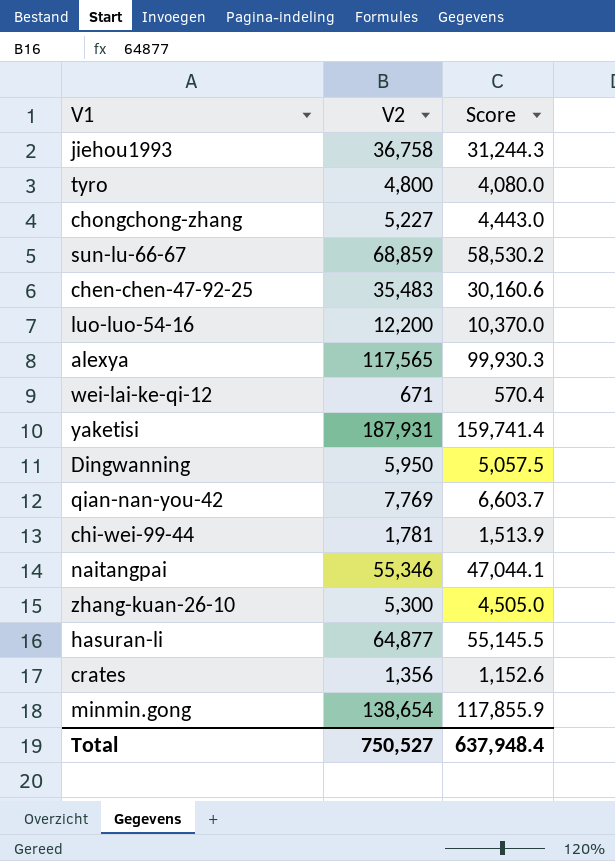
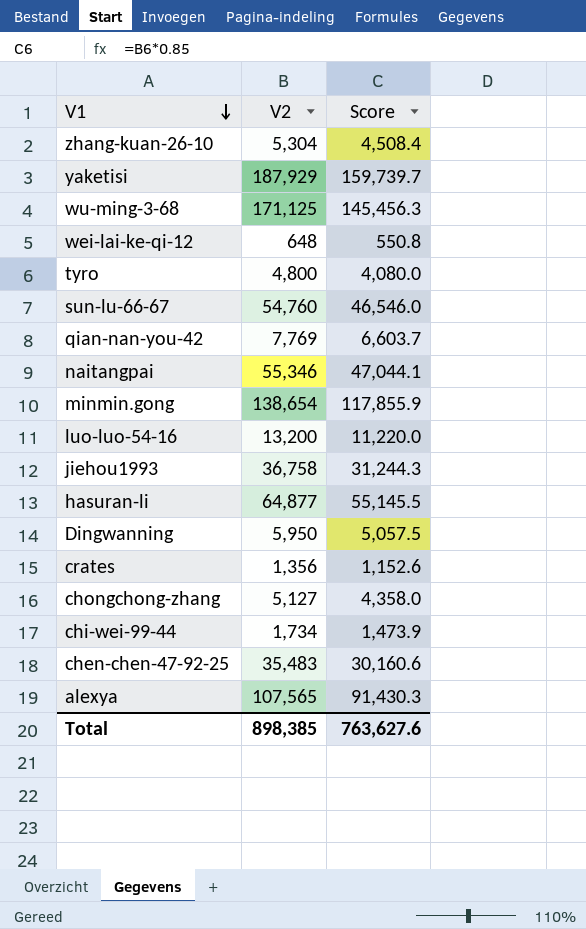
row order: none -> V1 descending
zhang-kuan-26-10 | V2: 5,300 -> 5,304
zhang-kuan-26-10 | Score: 4,505.0 -> 4,508.4
yaketisi | V2: 187,931 -> 187,929
yaketisi | Score: 159,741.4 -> 159,739.7
row wu-ming-3-68: none -> 171,125 | 145,456.3
wei-lai-ke-qi-12 | V2: 671 -> 648
wei-lai-ke-qi-12 | Score: 570.4 -> 550.8
sun-lu-66-67 | V2: 68,859 -> 54,760
sun-lu-66-67 | Score: 58,530.2 -> 46,546.0
luo-luo-54-16 | V2: 12,200 -> 13,200
luo-luo-54-16 | Score: 10,370.0 -> 11,220.0
chongchong-zhang | V2: 5,227 -> 5,127
chongchong-zhang | Score: 4,443.0 -> 4,358.0
chi-wei-99-44 | V2: 1,781 -> 1,734
chi-wei-99-44 | Score: 1,513.9 -> 1,473.9
alexya | V2: 117,565 -> 107,565
alexya | Score: 99,930.3 -> 91,430.3
Total | V2: 750,527 -> 898,385
Total | Score: 637,948.4 -> 763,627.6

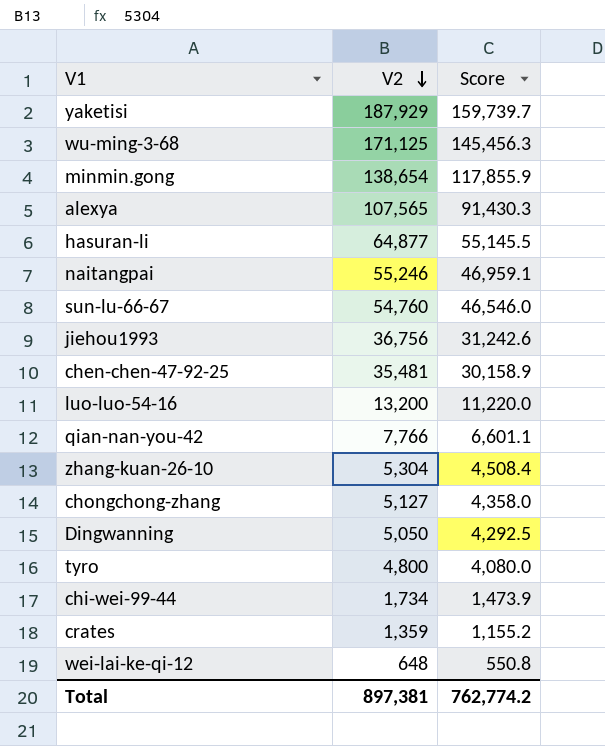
row order: V1 descending -> V2 descending
naitangpai | V2: 55,346 -> 55,246
naitangpai | Score: 47,044.1 -> 46,959.1
jiehou1993 | V2: 36,758 -> 36,756
jiehou1993 | Score: 31,244.3 -> 31,242.6
chen-chen-47-92-25 | V2: 35,483 -> 35,481
chen-chen-47-92-25 | Score: 30,160.6 -> 30,158.9
qian-nan-you-42 | V2: 7,769 -> 7,766
qian-nan-you-42 | Score: 6,603.7 -> 6,601.1
Dingwanning | V2: 5,950 -> 5,050
Dingwanning | Score: 5,057.5 -> 4,292.5
crates | V2: 1,356 -> 1,359
crates | Score: 1,152.6 -> 1,155.2
Total | V2: 898,385 -> 897,381
Total | Score: 763,627.6 -> 762,774.2

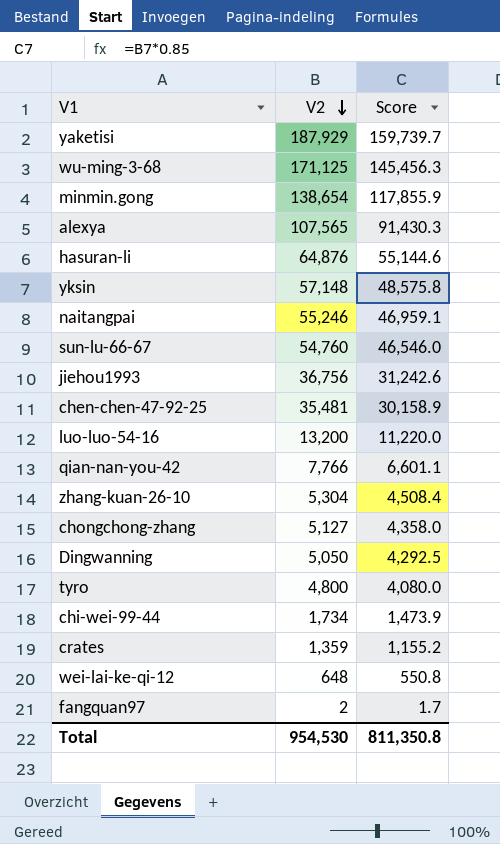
hasuran-li | V2: 64,877 -> 64,876
hasuran-li | Score: 55,145.5 -> 55,144.6
row yksin: none -> 57,148 | 48,575.8
row fangquan97: none -> 2 | 1.7
Total | V2: 897,381 -> 954,530
Total | Score: 762,774.2 -> 811,350.8

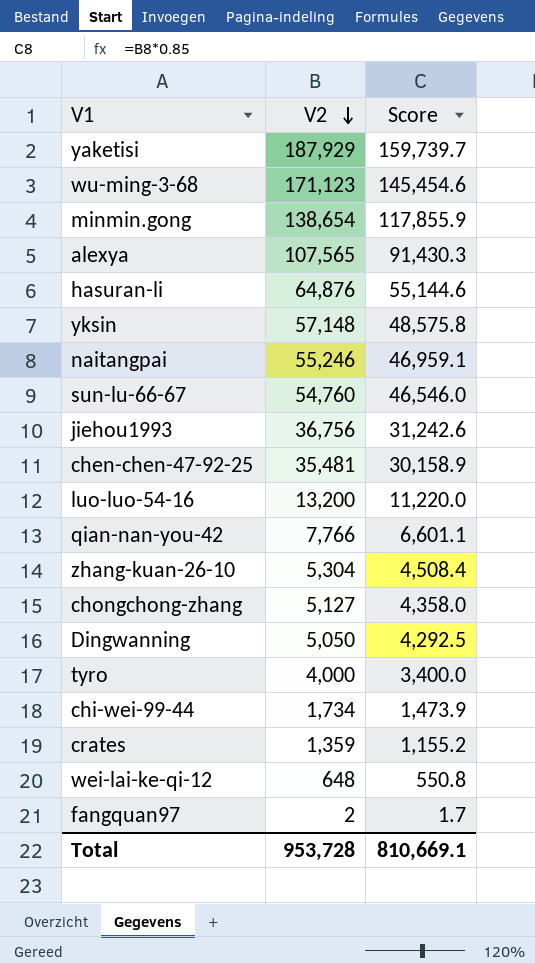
wu-ming-3-68 | V2: 171,125 -> 171,123
wu-ming-3-68 | Score: 145,456.3 -> 145,454.6
tyro | V2: 4,800 -> 4,000
tyro | Score: 4,080.0 -> 3,400.0
Total | V2: 954,530 -> 953,728
Total | Score: 811,350.8 -> 810,669.1

